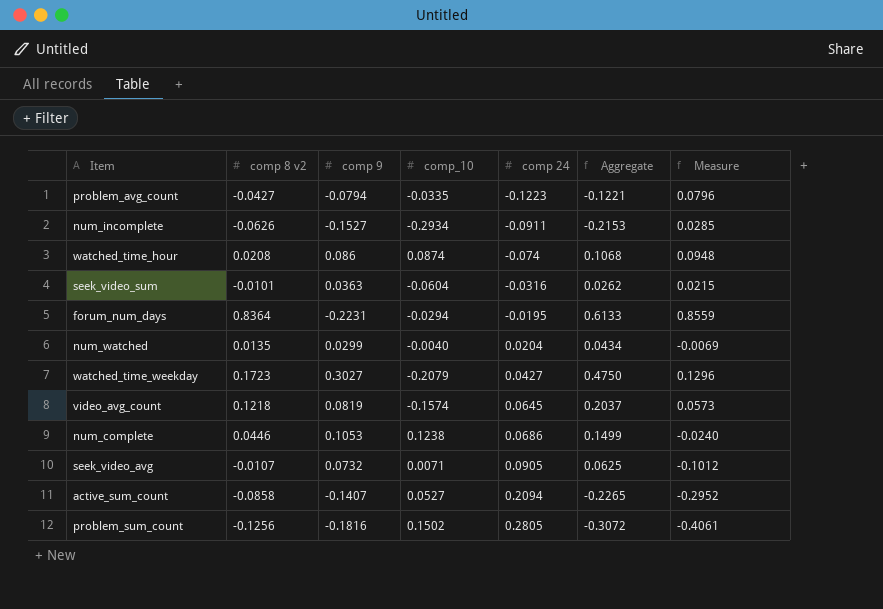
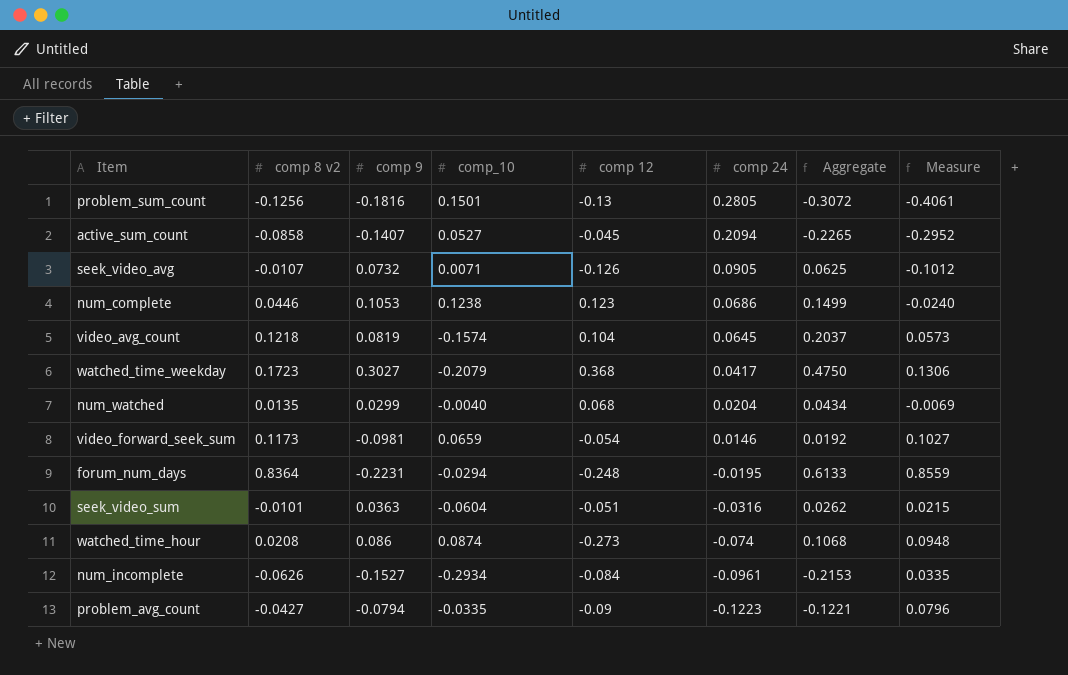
row order: comp 24 ascending -> comp 24 descending
column comp 12 | position: none -> 5
problem_sum_count | comp_10: 0.1502 -> 0.1501
watched_time_weekday | comp 24: 0.0427 -> 0.0417
watched_time_weekday | Measure: 0.1296 -> 0.1306
row video_forward_seek_sum: none -> 0.1173 | -0.0981 | 0.0659 | -0.054 | 0.0146 | 0.0192 | 0.1027
num_incomplete | comp 24: -0.0911 -> -0.0961
num_incomplete | Measure: 0.0285 -> 0.0335

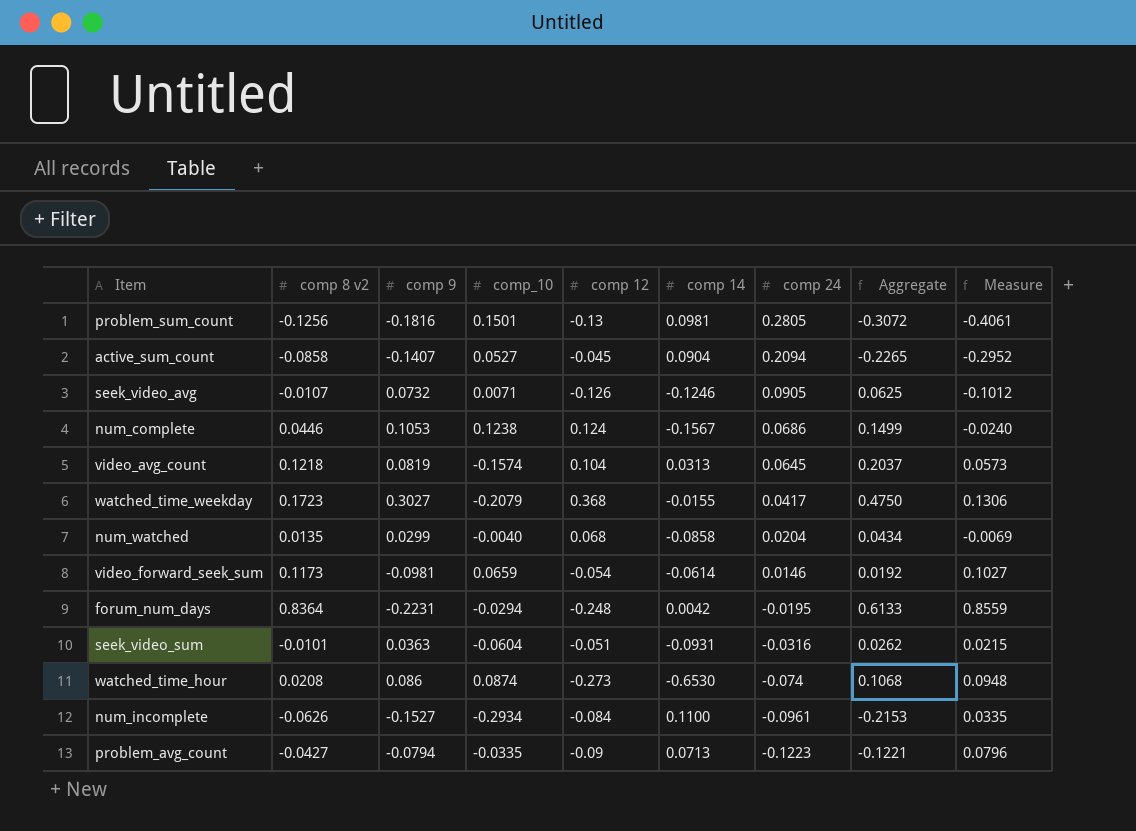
column comp 14 | position: none -> 6
num_complete | comp 12: 0.123 -> 0.124

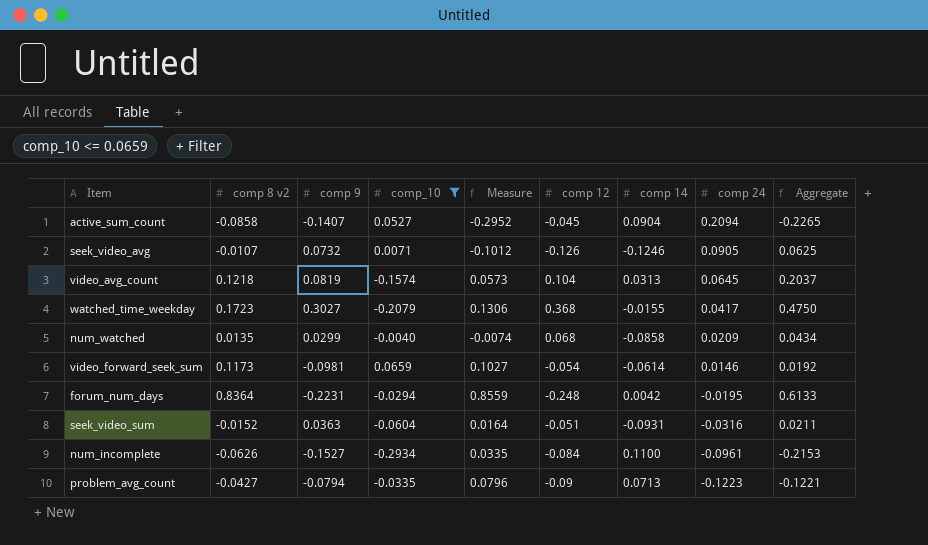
filter: none -> comp_10 <= 0.0659
column Measure | position: 9 -> 5
num_watched | Measure: -0.0069 -> -0.0074
num_watched | comp 24: 0.0204 -> 0.0209
seek_video_sum | comp 8 v2: -0.0101 -> -0.0152
seek_video_sum | Measure: 0.0215 -> 0.0164
seek_video_sum | Aggregate: 0.0262 -> 0.0211

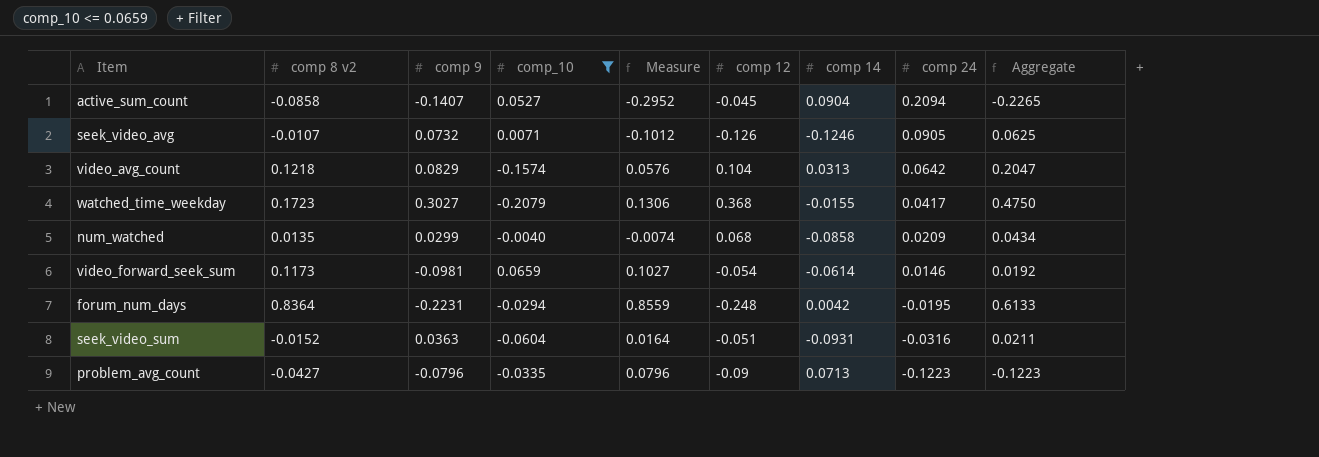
row num_incomplete: -0.0626 | -0.1527 | -0.2934 | 0.0335 | -0.084 | 0.1100 | -0.0961 | -0.2153 -> none
video_avg_count | comp 9: 0.0819 -> 0.0829
video_avg_count | Measure: 0.0573 -> 0.0576
video_avg_count | comp 24: 0.0645 -> 0.0642
video_avg_count | Aggregate: 0.2037 -> 0.2047
problem_avg_count | comp 9: -0.0794 -> -0.0796
problem_avg_count | Aggregate: -0.1221 -> -0.1223

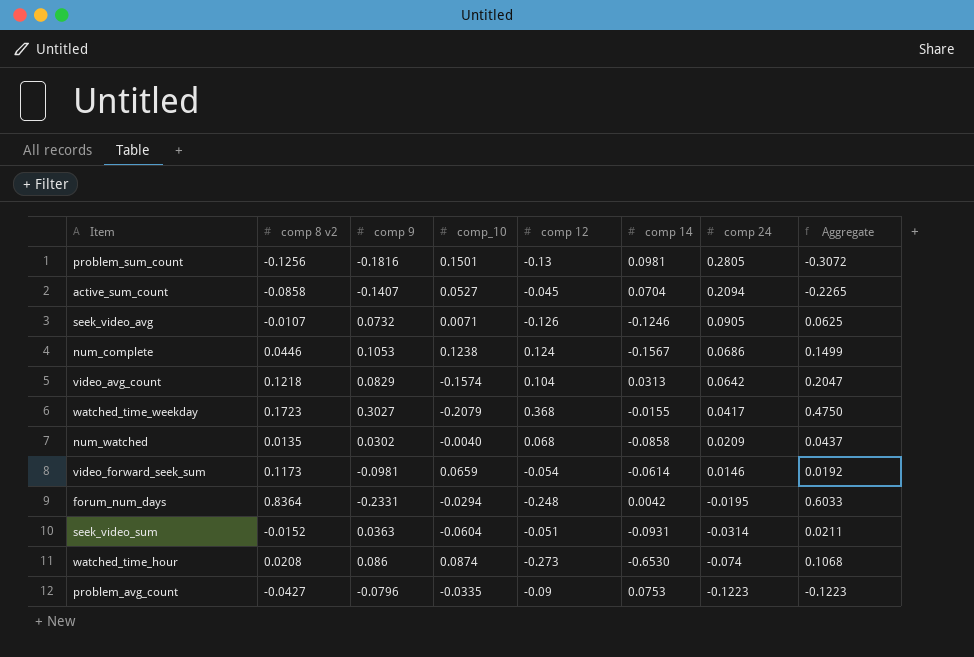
filter: comp_10 <= 0.0659 -> none
column Measure | formula: [comp 8 v2] - [comp 24] -> none
active_sum_count | comp 14: 0.0904 -> 0.0704
num_watched | comp 9: 0.0299 -> 0.0302
num_watched | Aggregate: 0.0434 -> 0.0437
forum_num_days | comp 9: -0.2231 -> -0.2331
forum_num_days | Aggregate: 0.6133 -> 0.6033
seek_video_sum | comp 24: -0.0316 -> -0.0314
problem_avg_count | comp 14: 0.0713 -> 0.0753

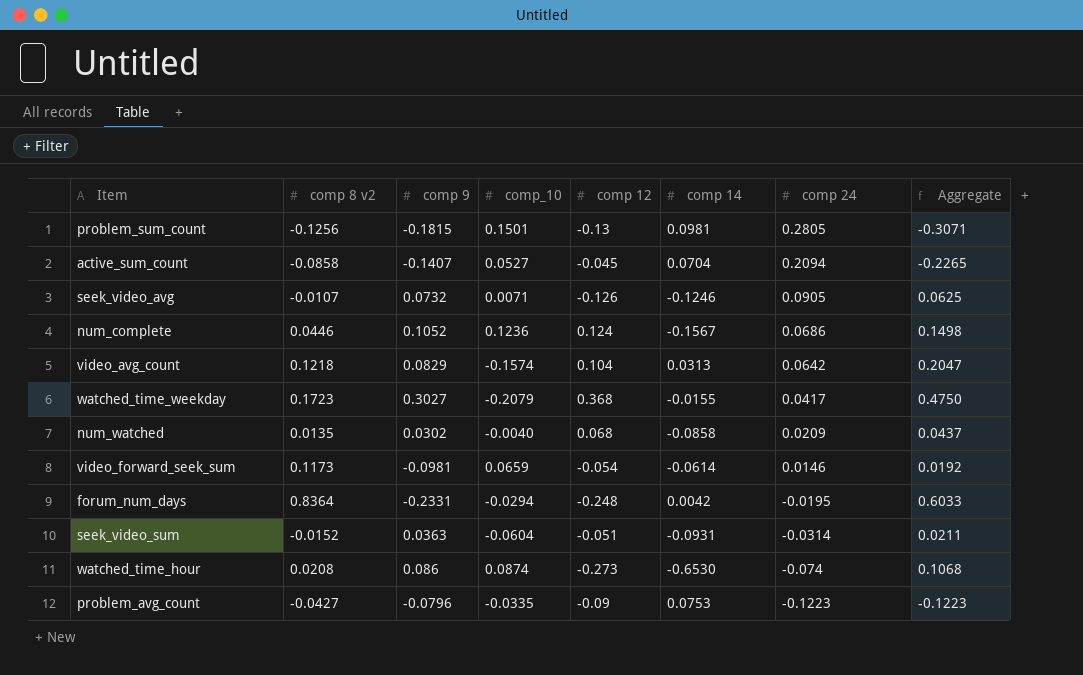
problem_sum_count | comp 9: -0.1816 -> -0.1815
problem_sum_count | Aggregate: -0.3072 -> -0.3071
num_complete | comp 9: 0.1053 -> 0.1052
num_complete | comp_10: 0.1238 -> 0.1236
num_complete | Aggregate: 0.1499 -> 0.1498

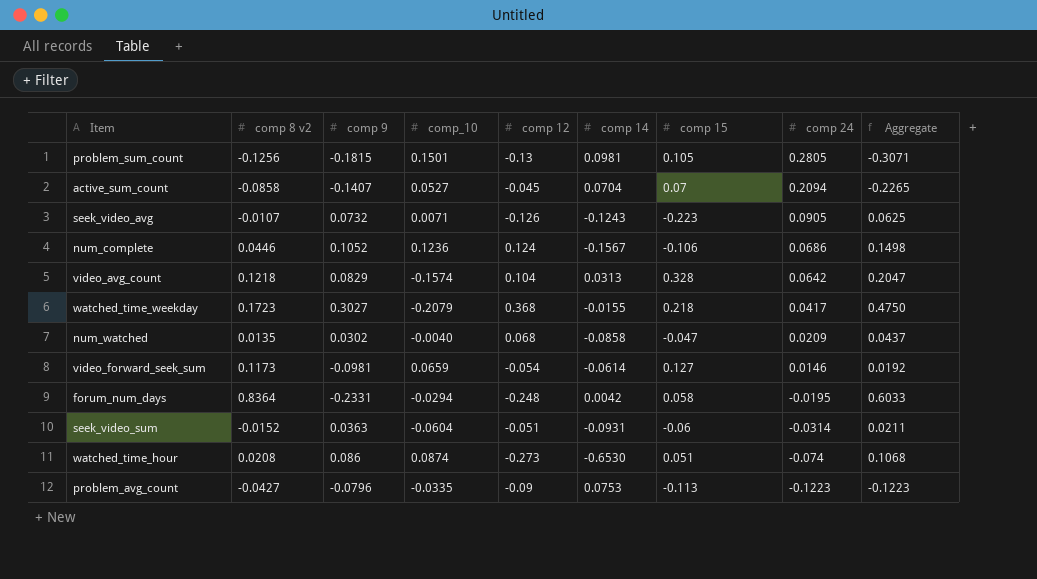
column comp 15 | position: none -> 7
seek_video_avg | comp 14: -0.1246 -> -0.1243

